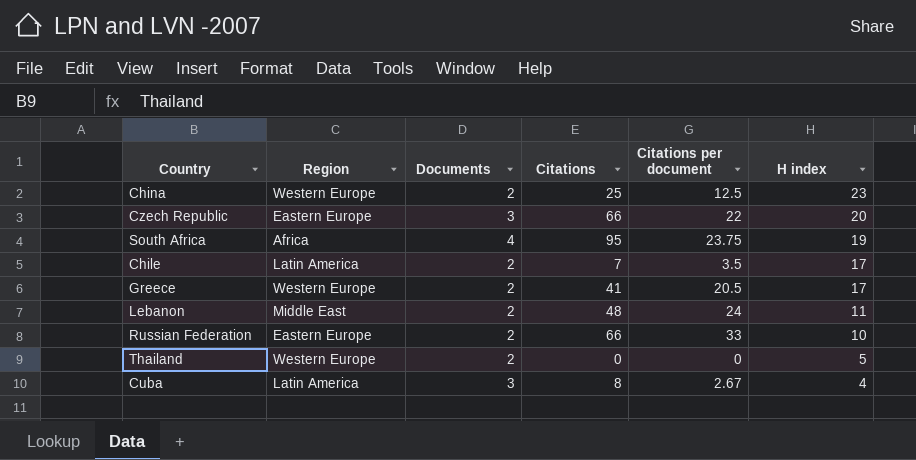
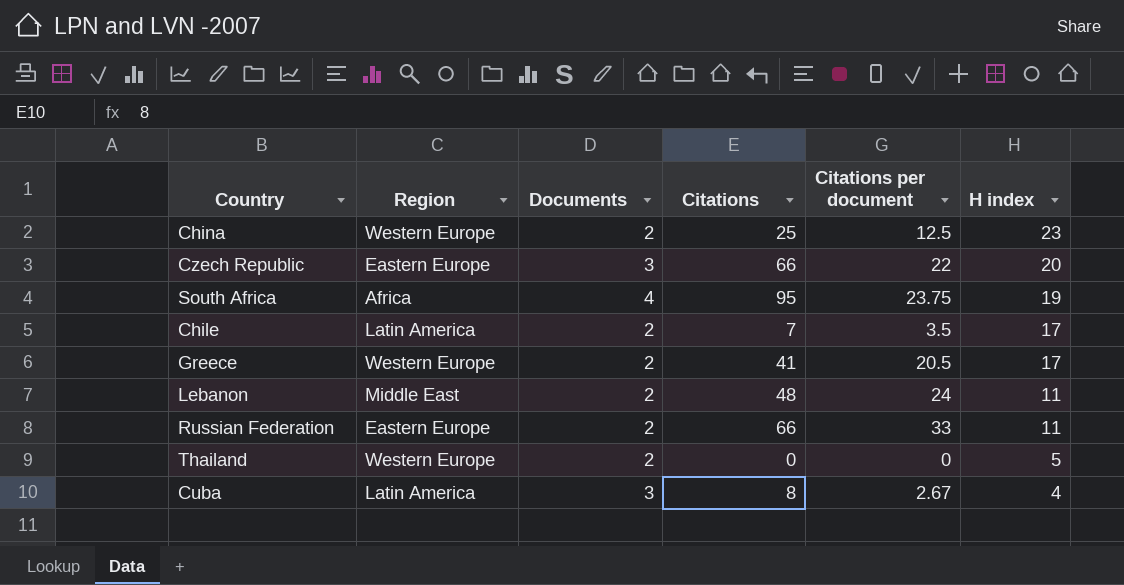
Russian Federation | H index: 10 -> 11

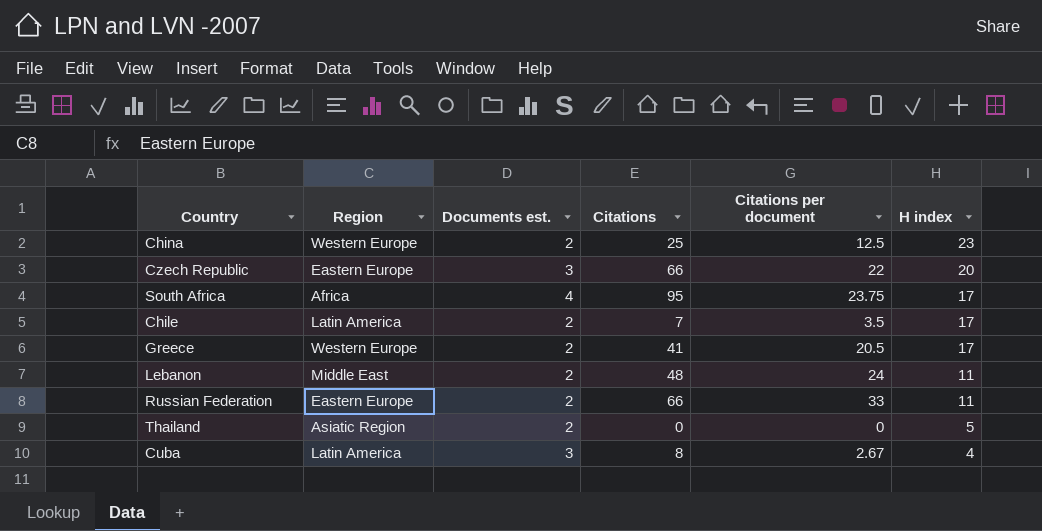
column name: Documents -> Documents est.
South Africa | H index: 19 -> 17
Thailand | Region: Western Europe -> Asiatic Region

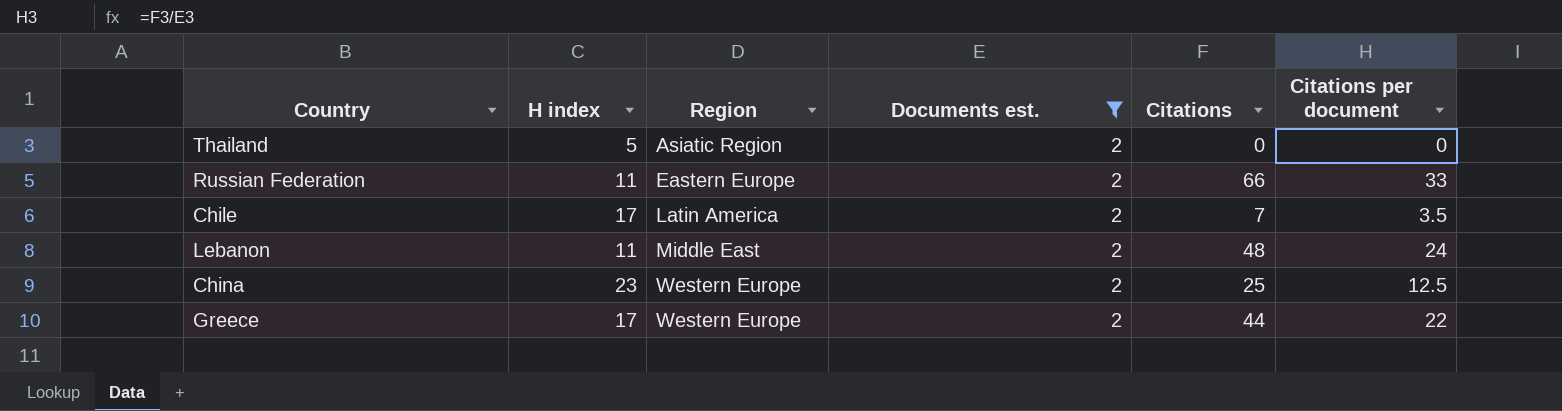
filter: none -> Documents est. = 2
row order: H index descending -> Region ascending
column H index | position: 6 -> 2
Greece | Citations: 41 -> 44
Greece | Citations per document: 20.5 -> 22

